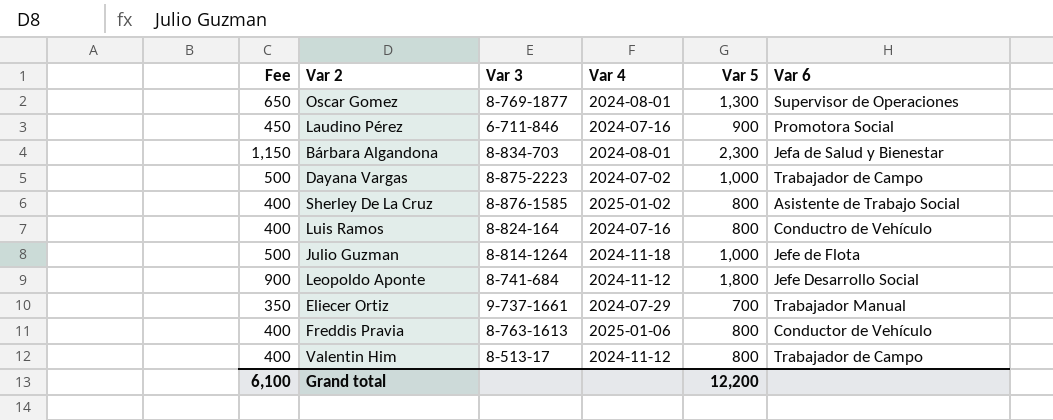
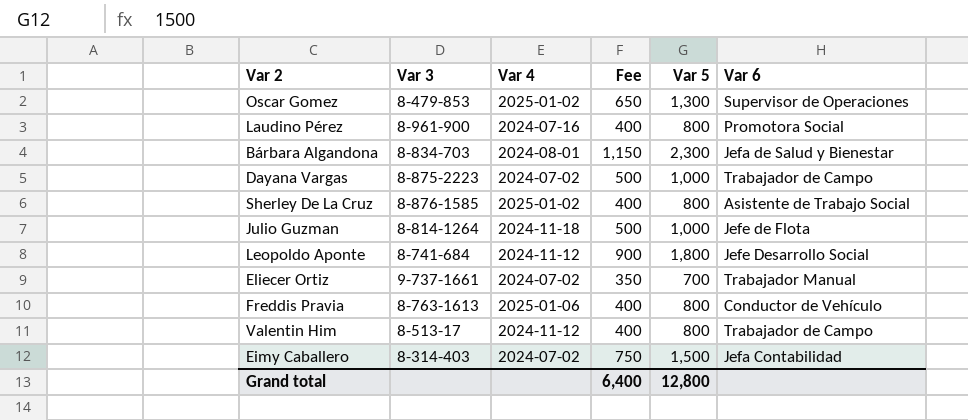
column Fee | position: 1 -> 4
row Luis Ramos: 400 | 8-824-164 | 2024-07-16 | 800 | Conductro de Vehículo -> none
Oscar Gomez | Var 3: 8-769-1877 -> 8-479-853
Oscar Gomez | Var 4: 2024-08-01 -> 2025-01-02
Laudino Pérez | Var 3: 6-711-846 -> 8-961-900
Laudino Pérez | Fee: 450 -> 400
Laudino Pérez | Var 5: 900 -> 800
Eliecer Ortiz | Var 4: 2024-07-29 -> 2024-07-02
row Eimy Caballero: none -> 8-314-403 | 2024-07-02 | 750 | 1,500 | Jefa Contabilidad
Grand total | Fee: 6,100 -> 6,400
Grand total | Var 5: 12,200 -> 12,800

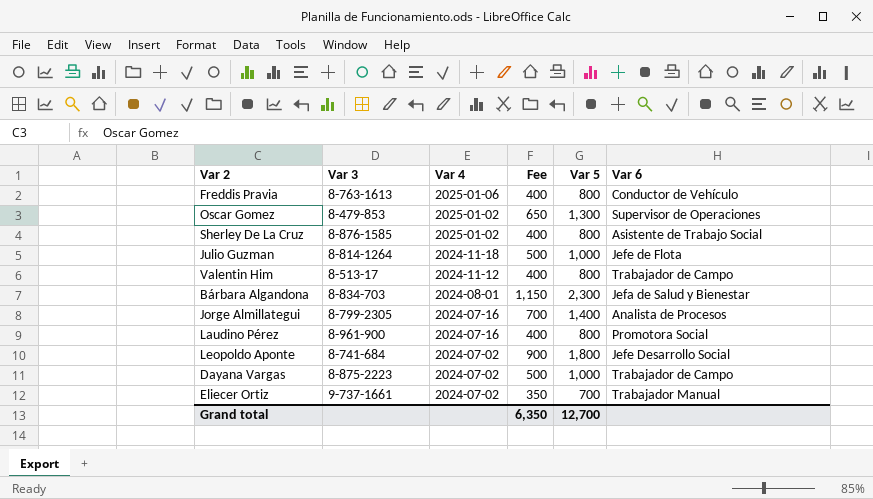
row order: none -> Var 4 descending
row Eimy Caballero: 8-314-403 | 2024-07-02 | 750 | 1,500 | Jefa Contabilidad -> none
row Jorge Almillategui: none -> 8-799-2305 | 2024-07-16 | 700 | 1,400 | Analista de Procesos
Leopoldo Aponte | Var 4: 2024-11-12 -> 2024-07-02
Grand total | Fee: 6,400 -> 6,350
Grand total | Var 5: 12,800 -> 12,700

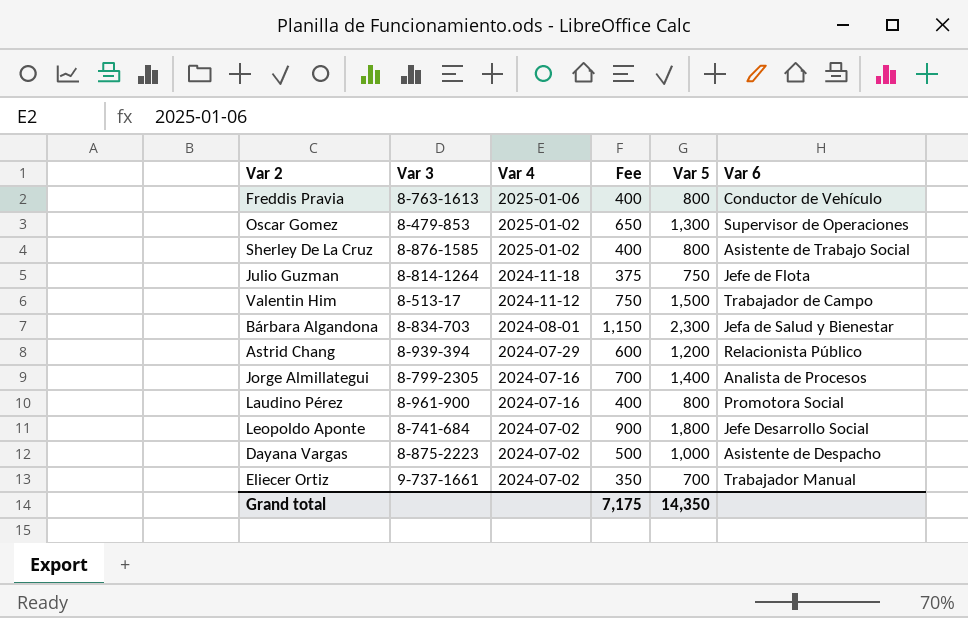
Julio Guzman | Fee: 500 -> 375
Julio Guzman | Var 5: 1,000 -> 750
Valentin Him | Fee: 400 -> 750
Valentin Him | Var 5: 800 -> 1,500
row Astrid Chang: none -> 8-939-394 | 2024-07-29 | 600 | 1,200 | Relacionista Público
Dayana Vargas | Var 6: Trabajador de Campo -> Asistente de Despacho
Grand total | Fee: 6,350 -> 7,175
Grand total | Var 5: 12,700 -> 14,350

